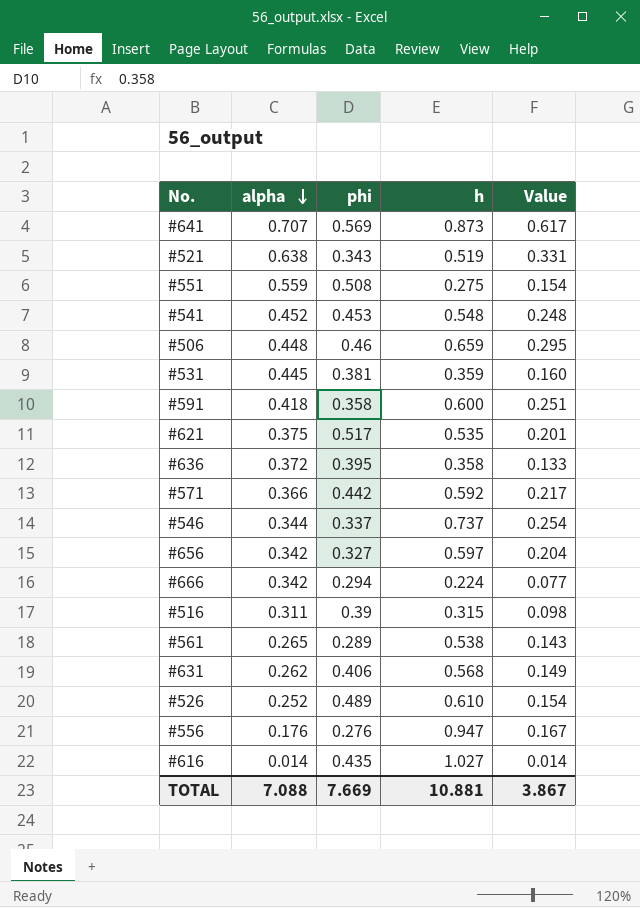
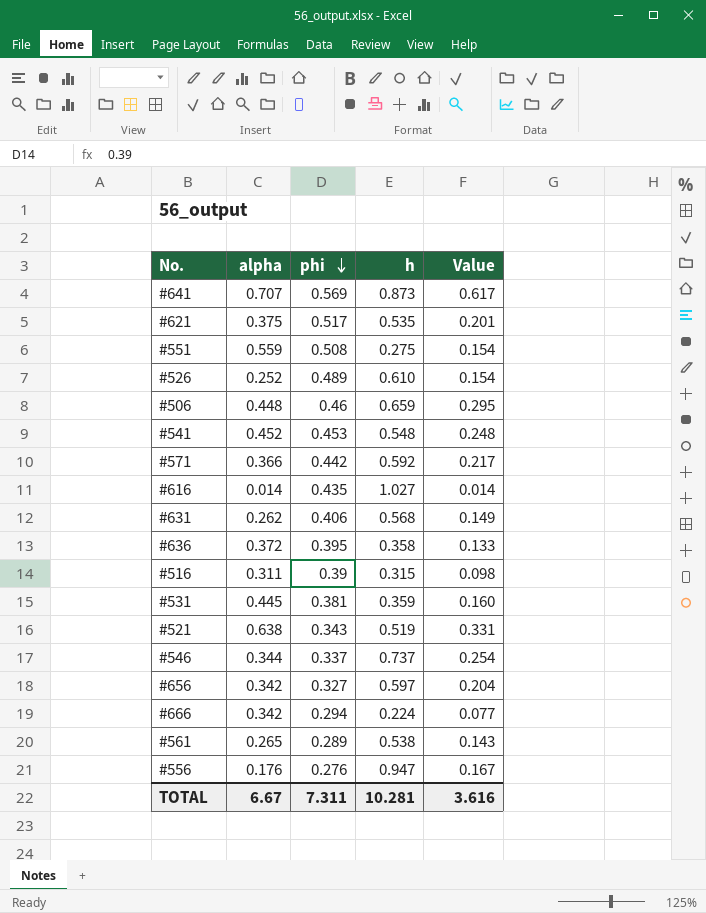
row order: alpha descending -> phi descending
row #591: 0.418 | 0.358 | 0.600 | 0.251 -> none
TOTAL | alpha: 7.088 -> 6.67
TOTAL | phi: 7.669 -> 7.311
TOTAL | h: 10.881 -> 10.281
TOTAL | Value: 3.867 -> 3.616

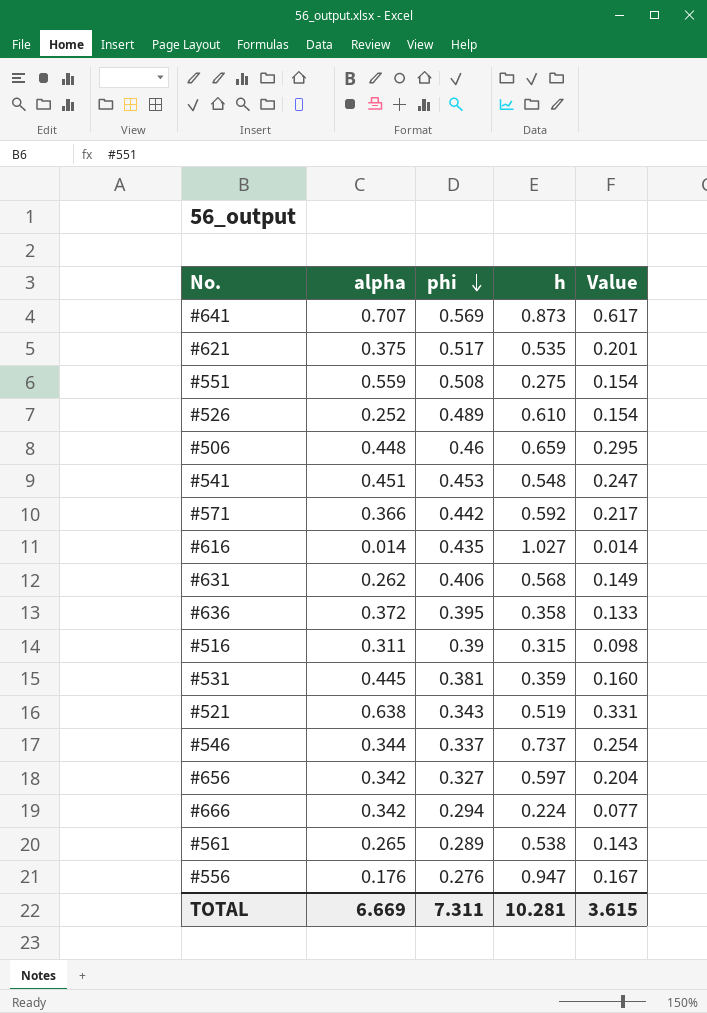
#541 | alpha: 0.452 -> 0.451
#541 | Value: 0.248 -> 0.247
TOTAL | alpha: 6.67 -> 6.669
TOTAL | Value: 3.616 -> 3.615

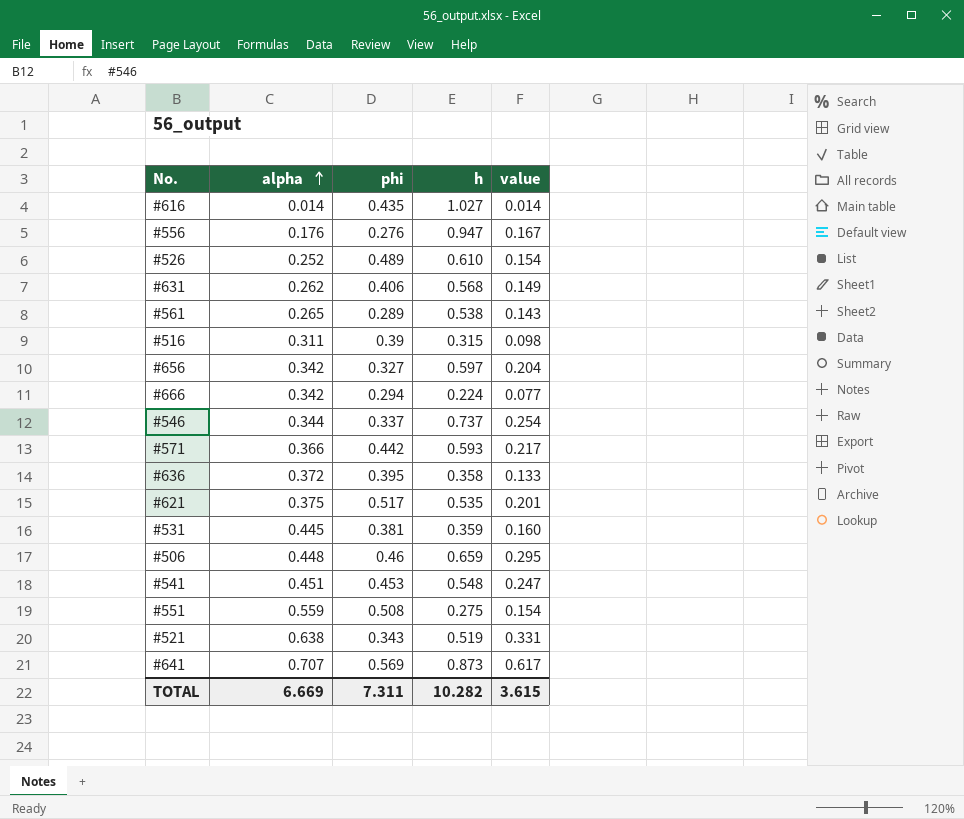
row order: phi descending -> alpha ascending
column name: Value -> value
#571 | h: 0.592 -> 0.593
TOTAL | h: 10.281 -> 10.282

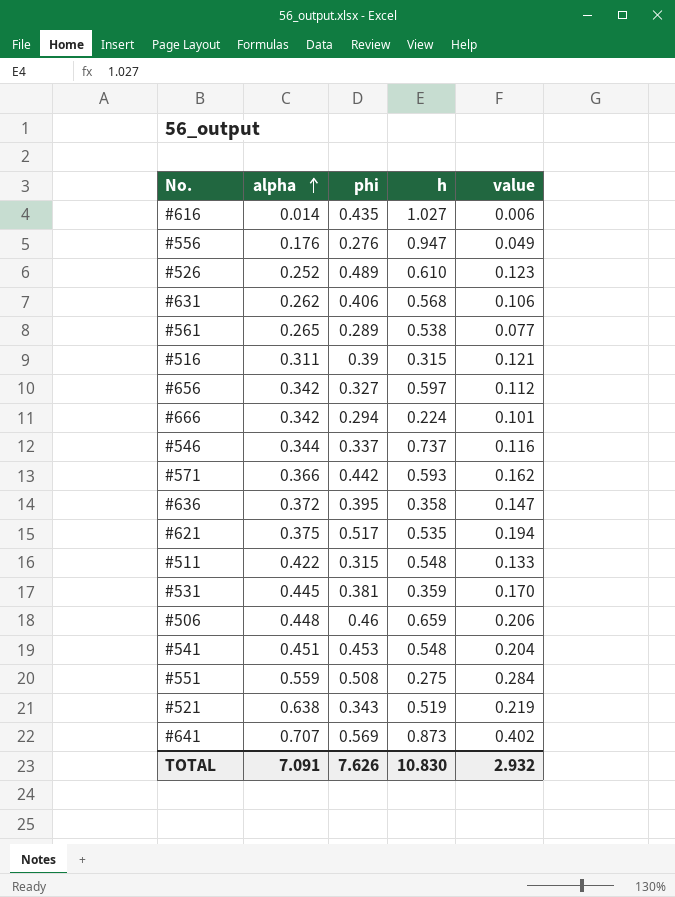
column value | formula: [alpha] * [h] -> [alpha] * [phi]
row #511: none -> 0.422 | 0.315 | 0.548 | 0.133
TOTAL | alpha: 6.669 -> 7.091
TOTAL | phi: 7.311 -> 7.626
TOTAL | h: 10.282 -> 10.830
TOTAL | value: 3.615 -> 2.932

